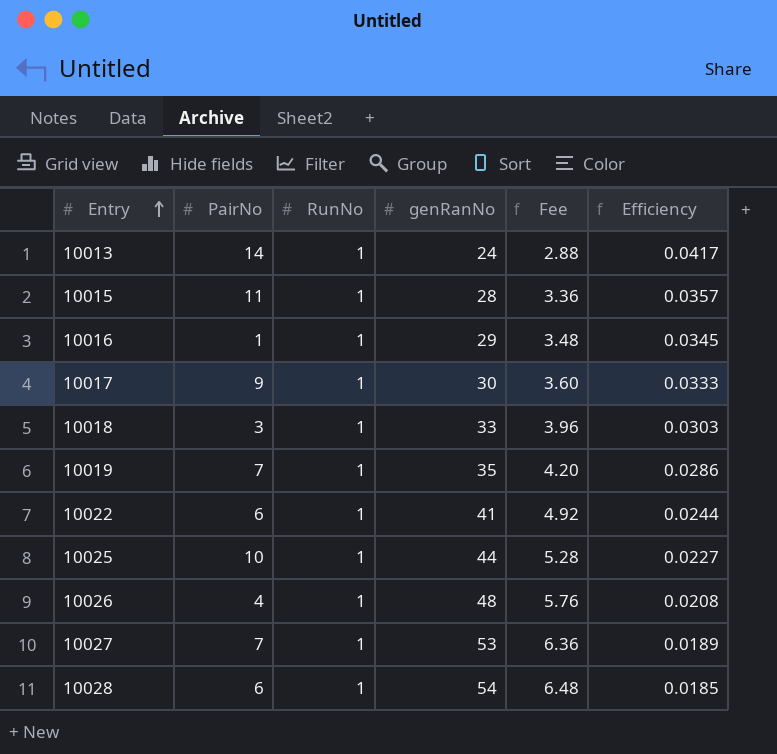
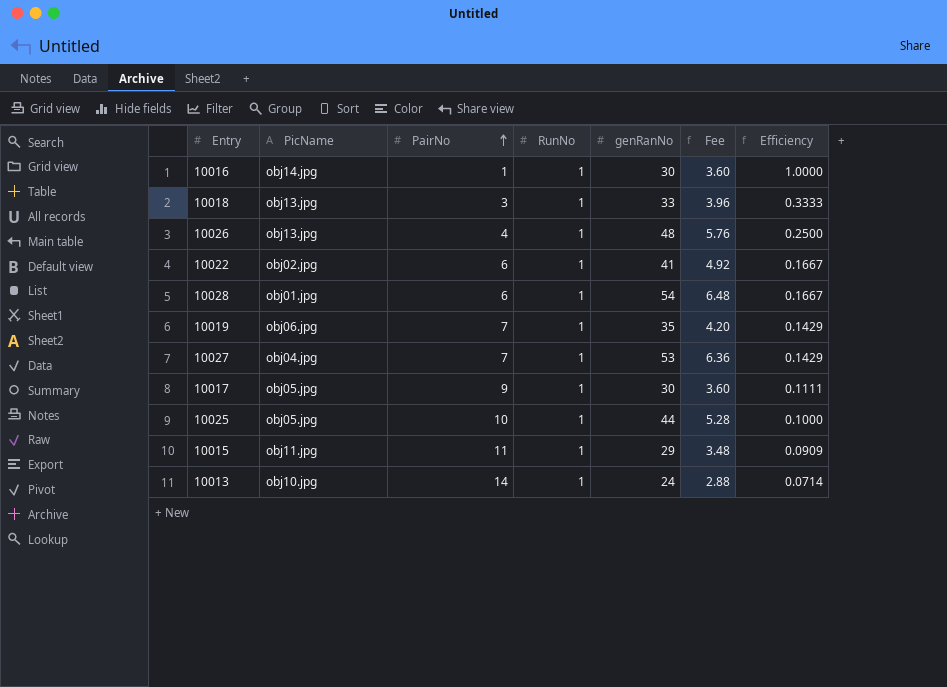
row order: Entry ascending -> PairNo ascending
column PicName | position: none -> 2
column Efficiency | formula: [RunNo] / [genRanNo] -> [RunNo] / [PairNo]
10016 | genRanNo: 29 -> 30
10016 | Fee: 3.48 -> 3.60
10015 | genRanNo: 28 -> 29
10015 | Fee: 3.36 -> 3.48

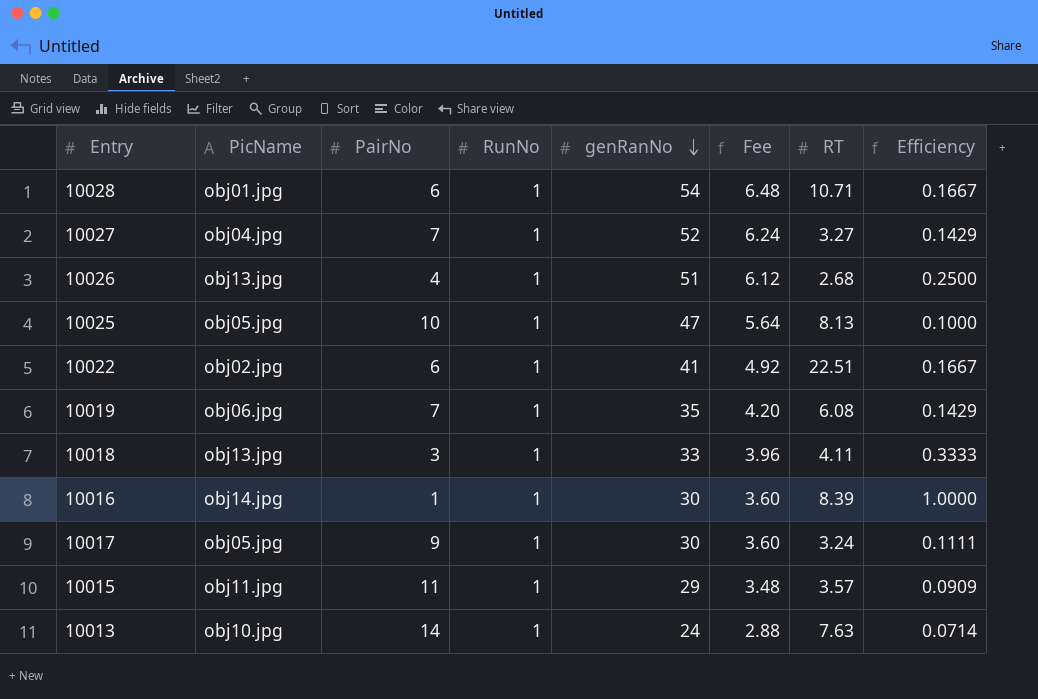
row order: PairNo ascending -> genRanNo descending
column RT | position: none -> 7
10027 | genRanNo: 53 -> 52
10027 | Fee: 6.36 -> 6.24
10026 | genRanNo: 48 -> 51
10026 | Fee: 5.76 -> 6.12
10025 | genRanNo: 44 -> 47
10025 | Fee: 5.28 -> 5.64

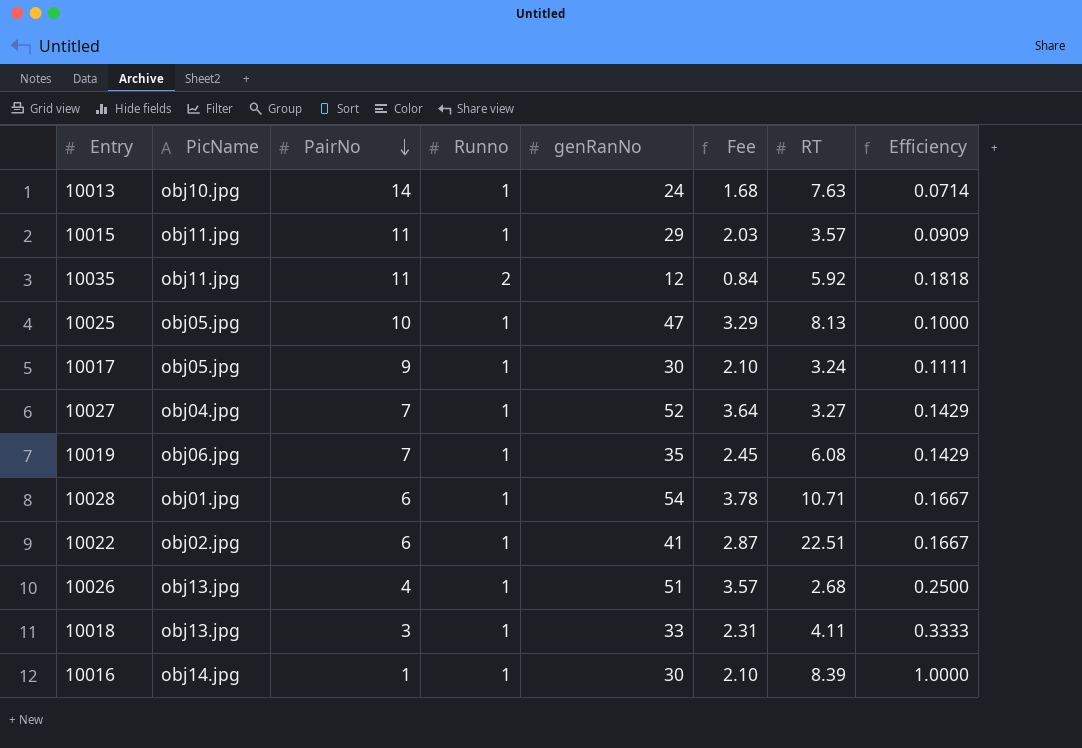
row order: genRanNo descending -> PairNo descending
column name: RunNo -> Runno
column Fee | formula: [genRanNo] * 0.12 -> [genRanNo] * 0.07
row 10035: none -> obj11.jpg | 11 | 2 | 12 | 0.84 | 5.92 | 0.1818

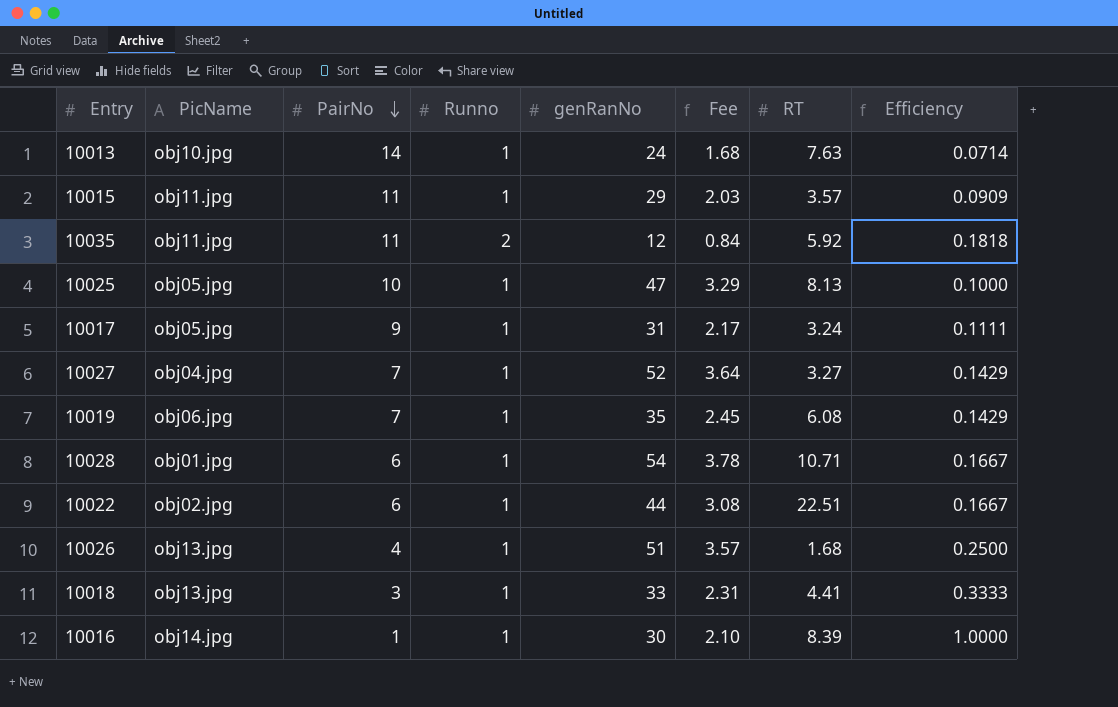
10017 | genRanNo: 30 -> 31
10017 | Fee: 2.10 -> 2.17
10022 | genRanNo: 41 -> 44
10022 | Fee: 2.87 -> 3.08
10026 | RT: 2.68 -> 1.68
10018 | RT: 4.11 -> 4.41

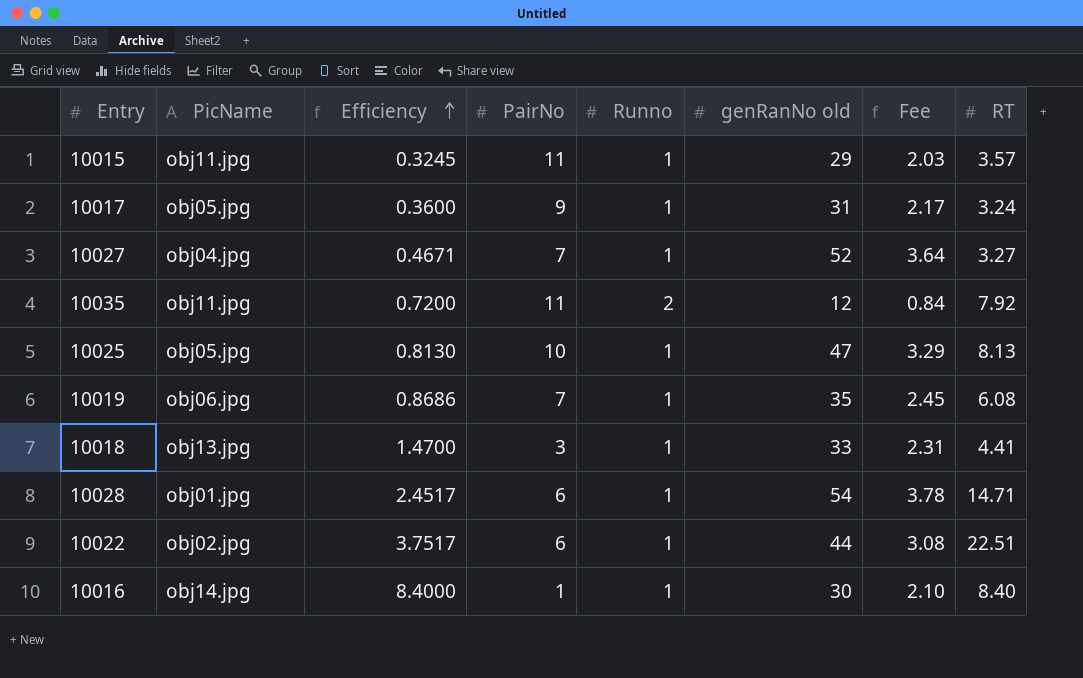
row order: PairNo descending -> Efficiency ascending
column Efficiency | formula: [Runno] / [PairNo] -> [RT] / [PairNo]
column Efficiency | position: 8 -> 3
column name: genRanNo -> genRanNo old
row 10013: obj10.jpg | 14 | 1 | 24 | 1.68 | 7.63 | 0.0714 -> none
row 10026: obj13.jpg | 4 | 1 | 51 | 3.57 | 1.68 | 0.2500 -> none
10035 | RT: 5.92 -> 7.92
10028 | RT: 10.71 -> 14.71
10016 | RT: 8.39 -> 8.40

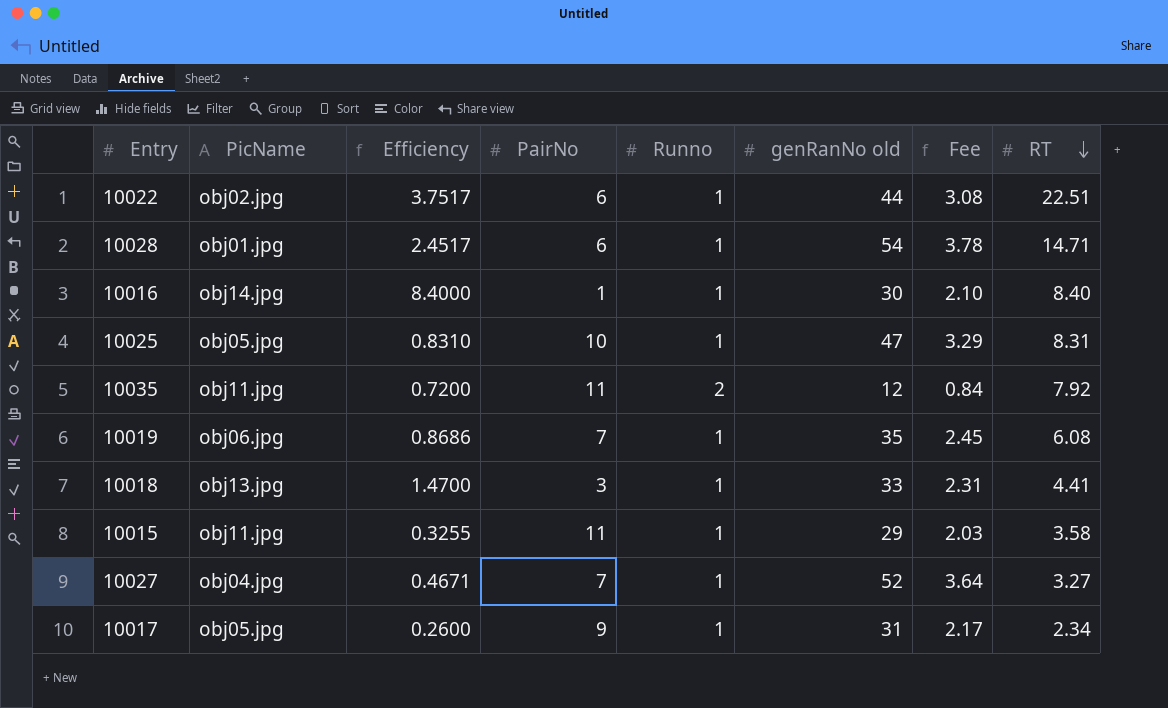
row order: Efficiency ascending -> RT descending
10025 | Efficiency: 0.8130 -> 0.8310
10025 | RT: 8.13 -> 8.31
10015 | Efficiency: 0.3245 -> 0.3255
10015 | RT: 3.57 -> 3.58
10017 | Efficiency: 0.3600 -> 0.2600
10017 | RT: 3.24 -> 2.34

